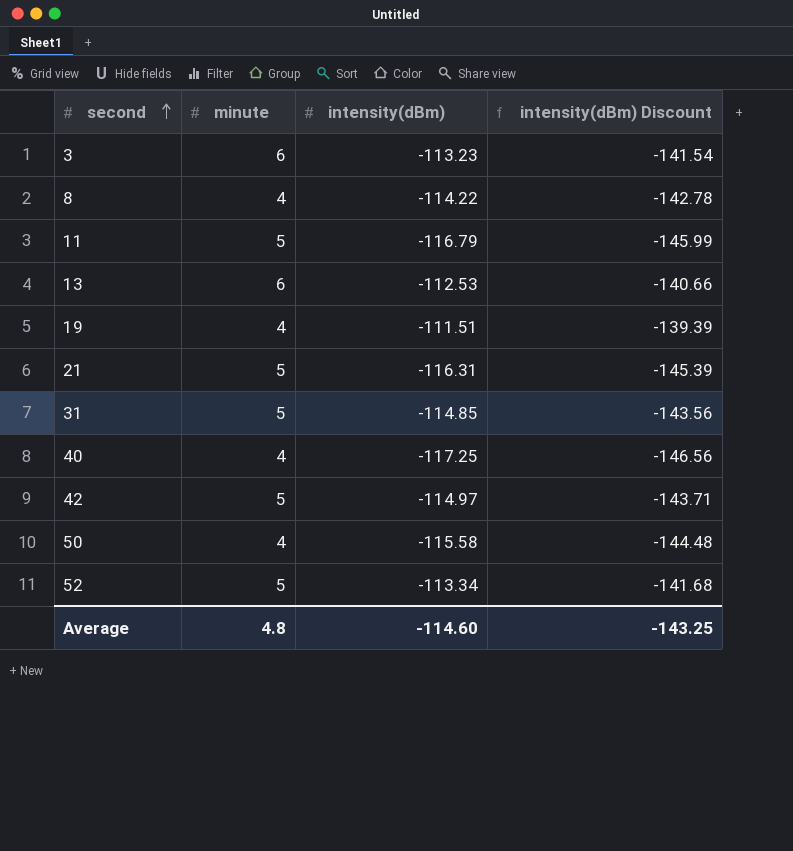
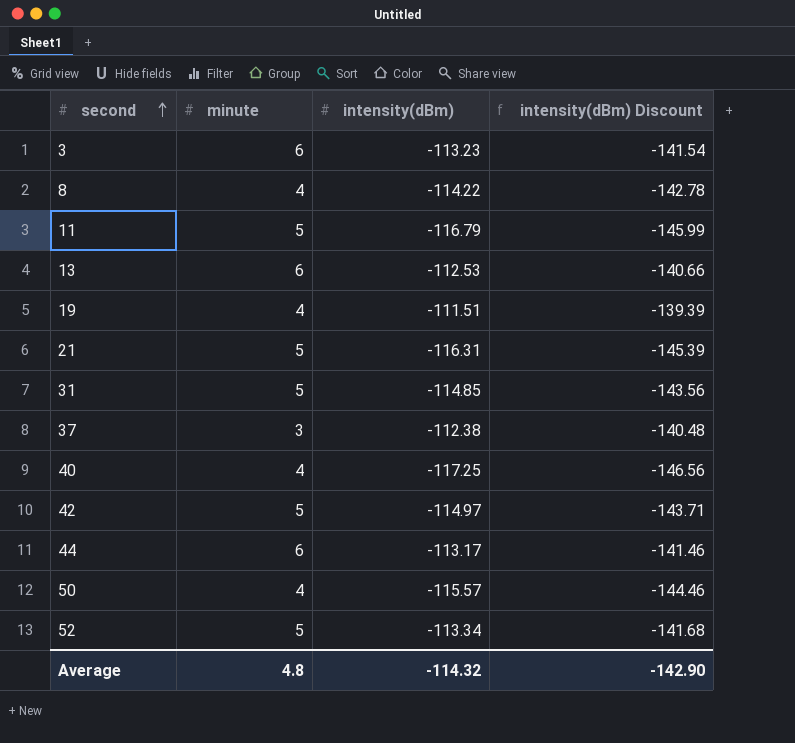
row 37: none -> 3 | -112.38 | -140.48
row 44: none -> 6 | -113.17 | -141.46
50 | intensity(dBm): -115.58 -> -115.57
50 | intensity(dBm) Discount: -144.48 -> -144.46
Average | intensity(dBm): -114.60 -> -114.32
Average | intensity(dBm) Discount: -143.25 -> -142.90

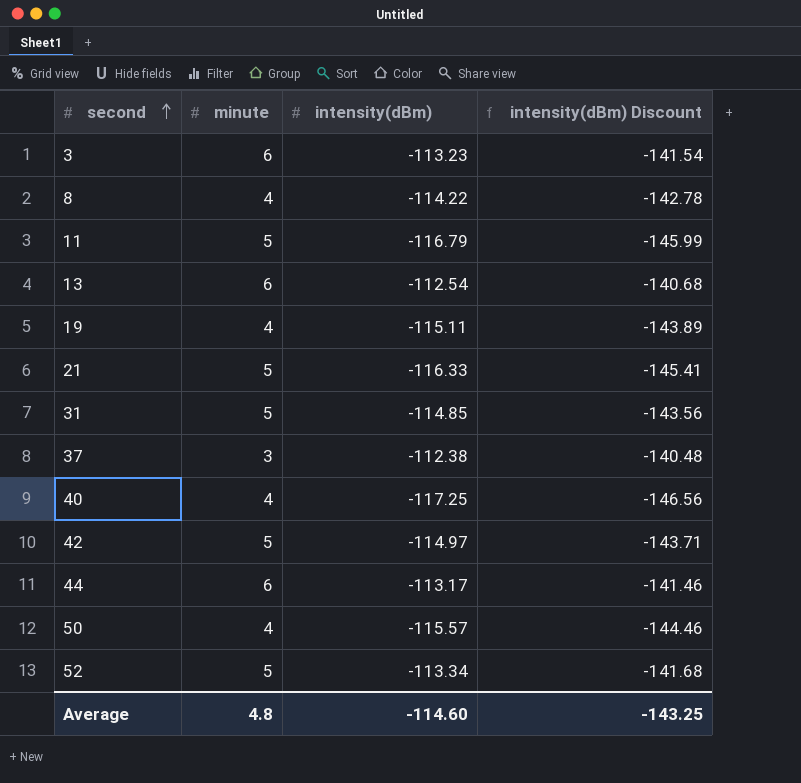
13 | intensity(dBm): -112.53 -> -112.54
13 | intensity(dBm) Discount: -140.66 -> -140.68
19 | intensity(dBm): -111.51 -> -115.11
19 | intensity(dBm) Discount: -139.39 -> -143.89
21 | intensity(dBm): -116.31 -> -116.33
21 | intensity(dBm) Discount: -145.39 -> -145.41
Average | intensity(dBm): -114.32 -> -114.60
Average | intensity(dBm) Discount: -142.90 -> -143.25

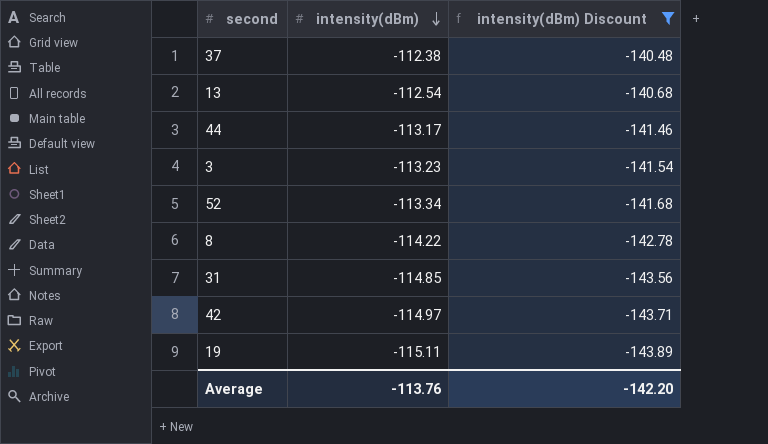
filter: none -> intensity(dBm) Discount >= -143.89
row order: second ascending -> intensity(dBm) descending
column minute | position: 2 -> none
Average | intensity(dBm): -114.60 -> -113.76
Average | intensity(dBm) Discount: -143.25 -> -142.20

